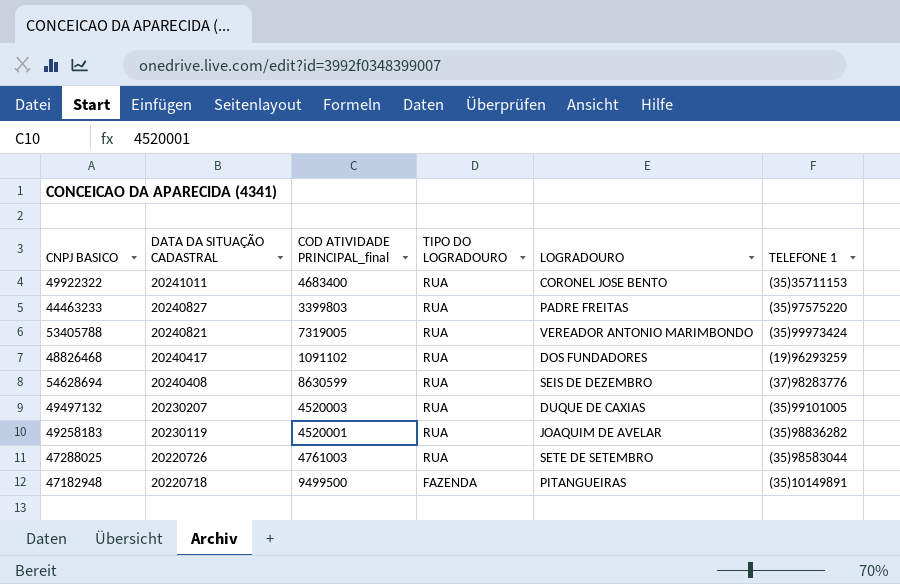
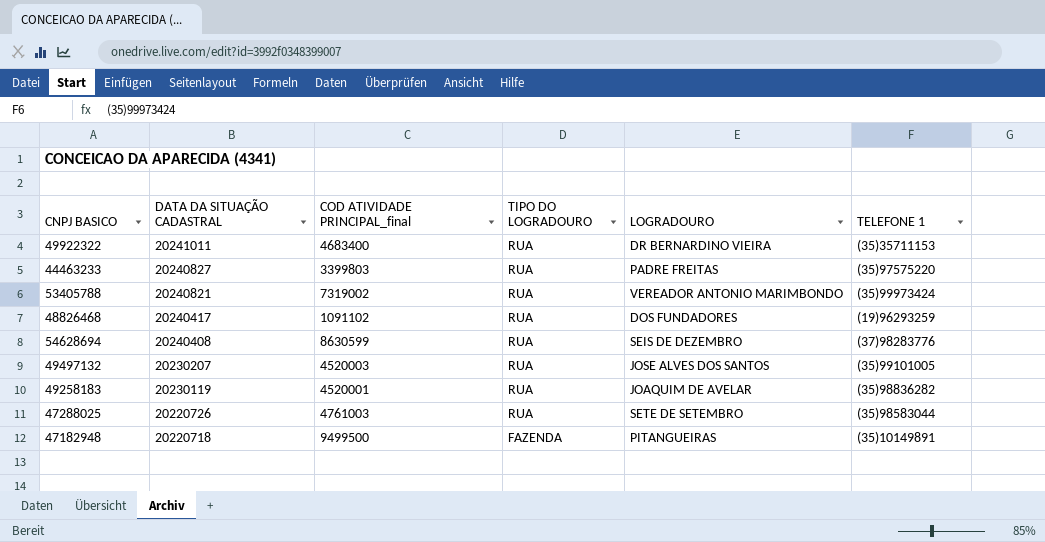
49922322 | LOGRADOURO: CORONEL JOSE BENTO -> DR BERNARDINO VIEIRA
53405788 | COD ATIVIDADE PRINCIPAL_final: 7319005 -> 7319002
49497132 | LOGRADOURO: DUQUE DE CAXIAS -> JOSE ALVES DOS SANTOS

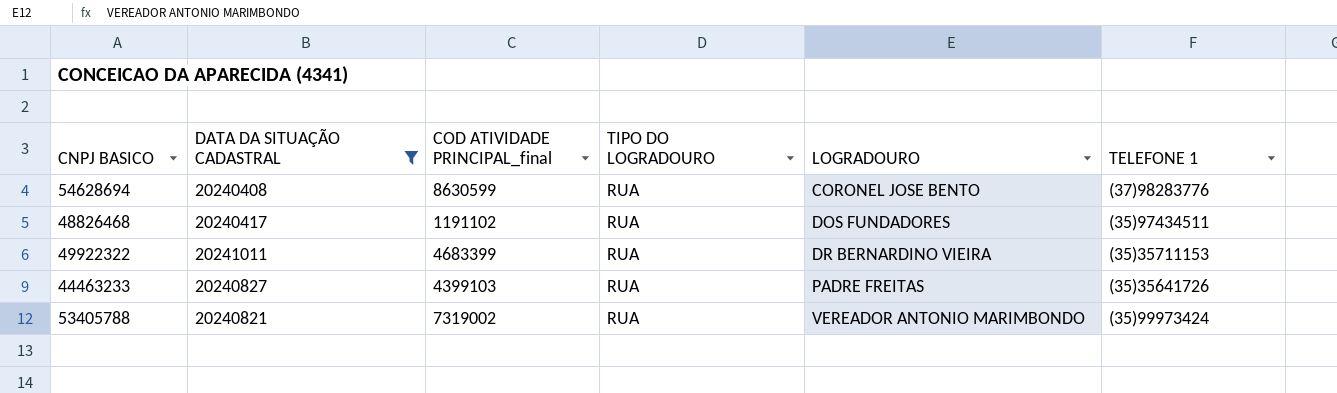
filter: none -> DATA DA SITUAÇÃO CADASTRAL >= 20240408
row order: DATA DA SITUAÇÃO CADASTRAL descending -> LOGRADOURO ascending
54628694 | LOGRADOURO: SEIS DE DEZEMBRO -> CORONEL JOSE BENTO
48826468 | COD ATIVIDADE PRINCIPAL_final: 1091102 -> 1191102
48826468 | TELEFONE 1: (19)96293259 -> (35)97434511
49922322 | COD ATIVIDADE PRINCIPAL_final: 4683400 -> 4683399
44463233 | COD ATIVIDADE PRINCIPAL_final: 3399803 -> 4399103
44463233 | TELEFONE 1: (35)97575220 -> (35)35641726

